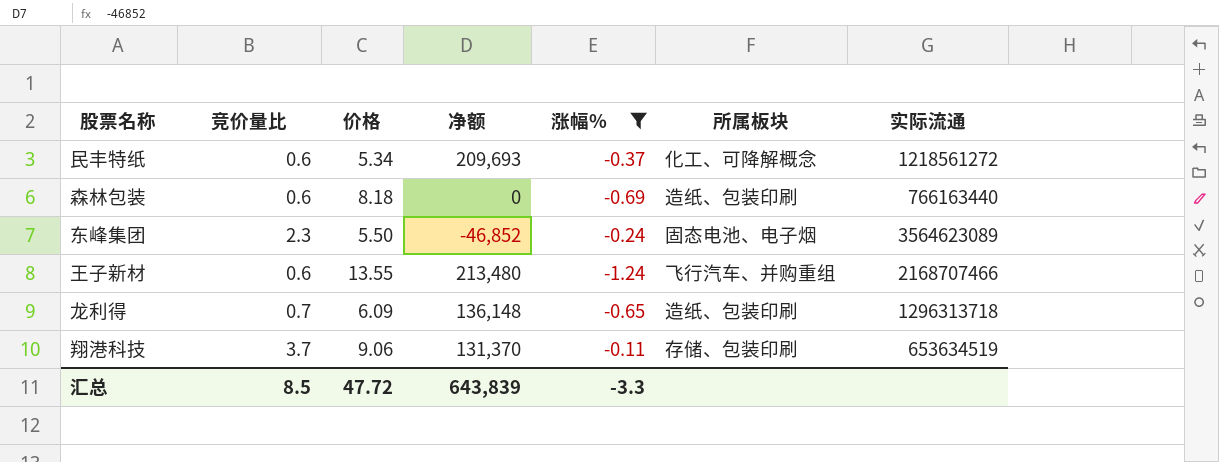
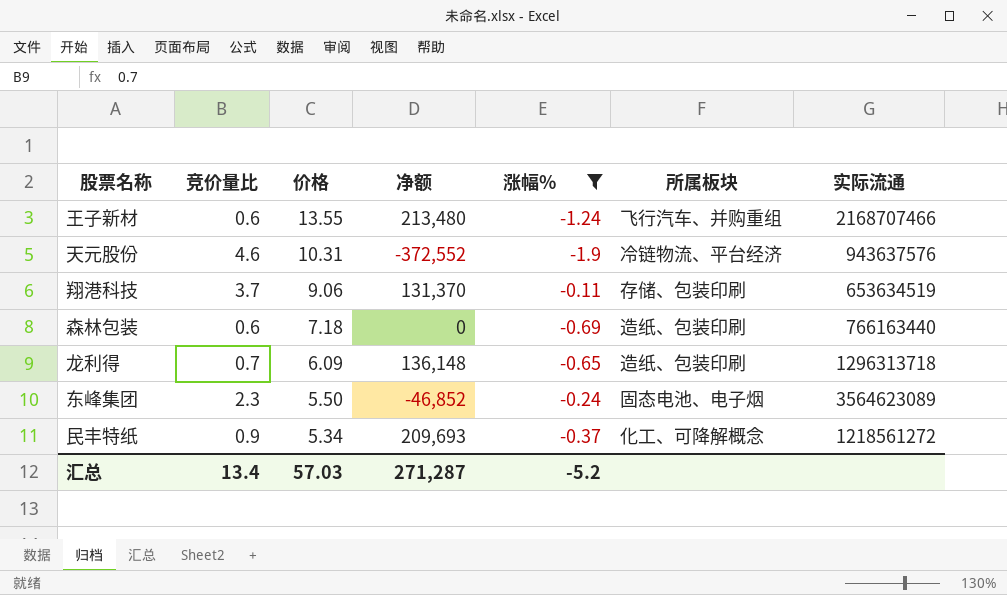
row order: none -> 价格 descending
row 天元股份: none -> 4.6 | 10.31 | -372,552 | -1.9 | 冷链物流、平台经济 | 943637576
森林包装 | 价格: 8.18 -> 7.18
民丰特纸 | 竞价量比: 0.6 -> 0.9
汇总 | 竞价量比: 8.5 -> 13.4
汇总 | 价格: 47.72 -> 57.03
汇总 | 净额: 643,839 -> 271,287
汇总 | 涨幅%: -3.3 -> -5.2

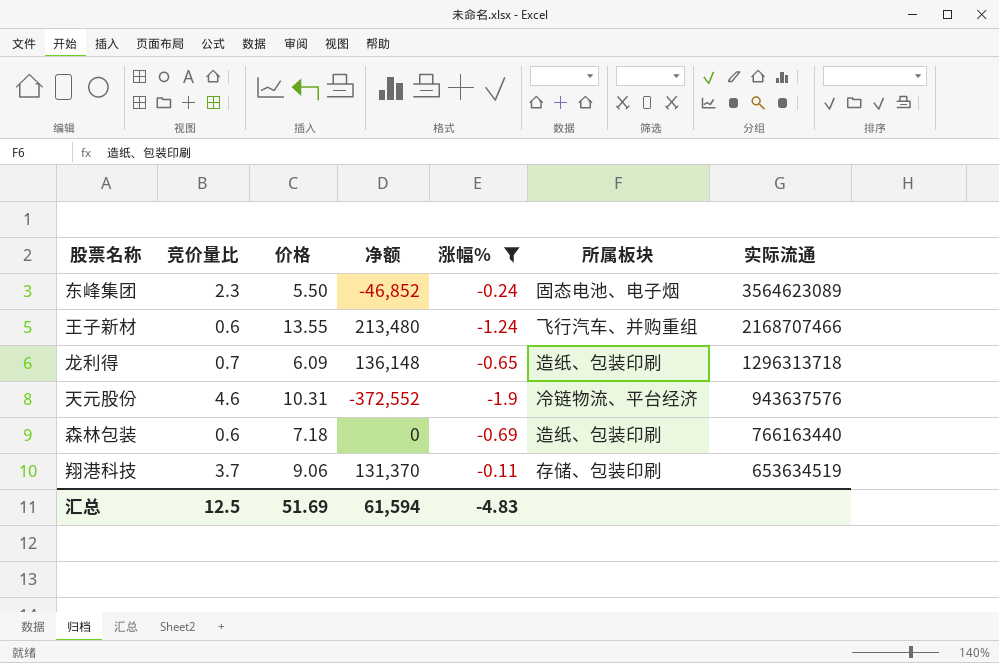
row order: 价格 descending -> 实际流通 descending
row 民丰特纸: 0.9 | 5.34 | 209,693 | -0.37 | 化工、可降解概念 | 1218561272 -> none
汇总 | 竞价量比: 13.4 -> 12.5
汇总 | 价格: 57.03 -> 51.69
汇总 | 净额: 271,287 -> 61,594
汇总 | 涨幅%: -5.2 -> -4.83

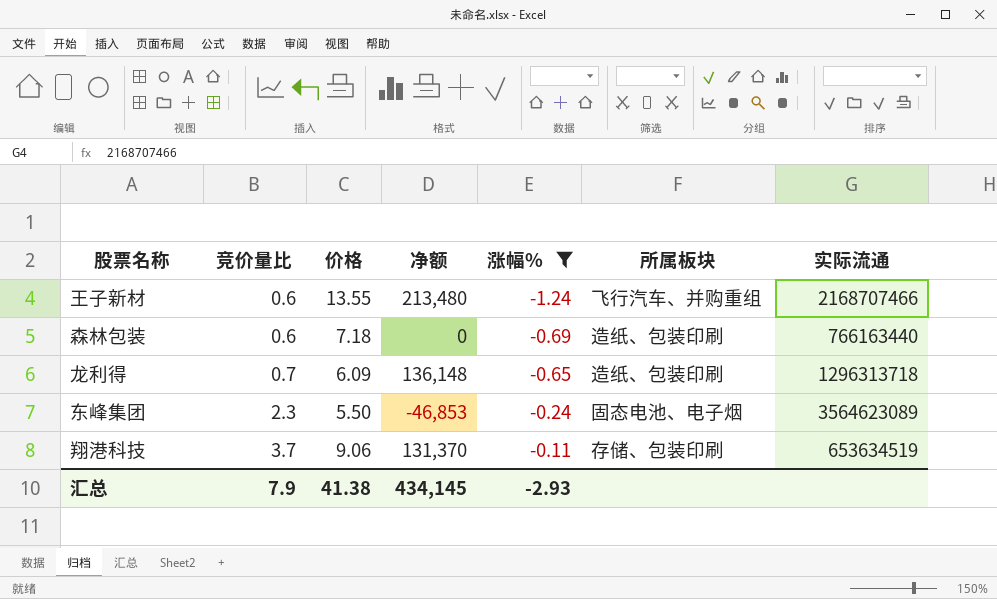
row order: 实际流通 descending -> 竞价量比 ascending
row 天元股份: 4.6 | 10.31 | -372,552 | -1.9 | 冷链物流、平台经济 | 943637576 -> none
东峰集团 | 净额: -46,852 -> -46,853
汇总 | 竞价量比: 12.5 -> 7.9
汇总 | 价格: 51.69 -> 41.38
汇总 | 净额: 61,594 -> 434,145
汇总 | 涨幅%: -4.83 -> -2.93

